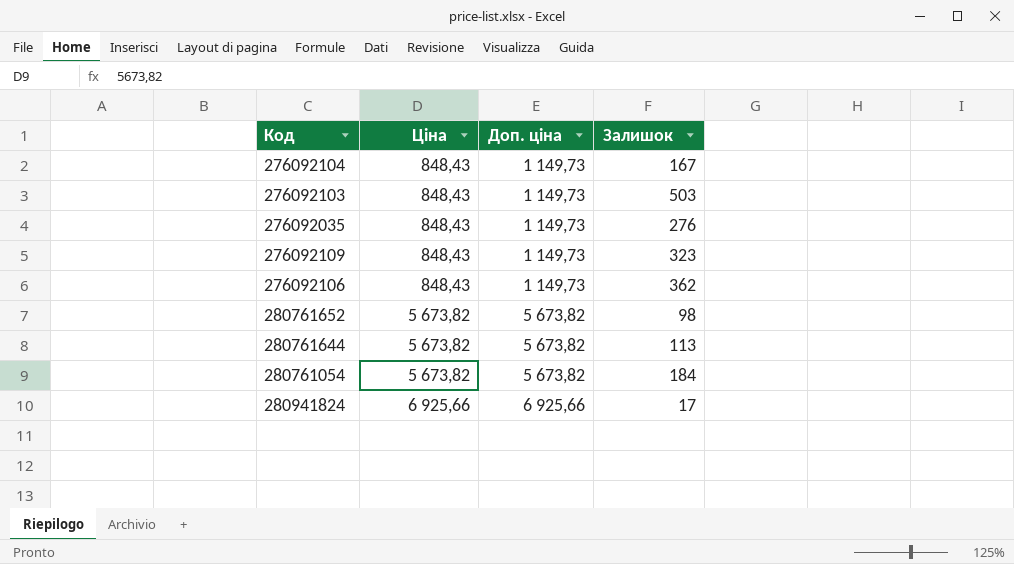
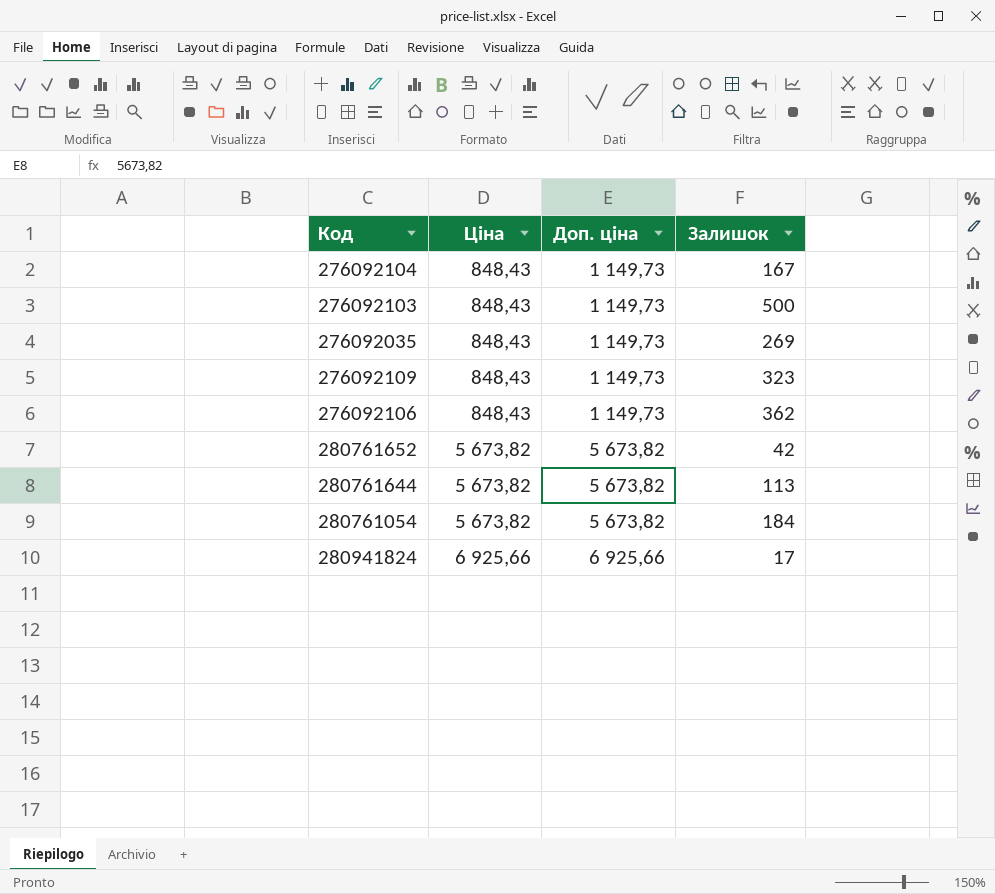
276092103 | Залишок: 503 -> 500
276092035 | Залишок: 276 -> 269
280761652 | Залишок: 98 -> 42

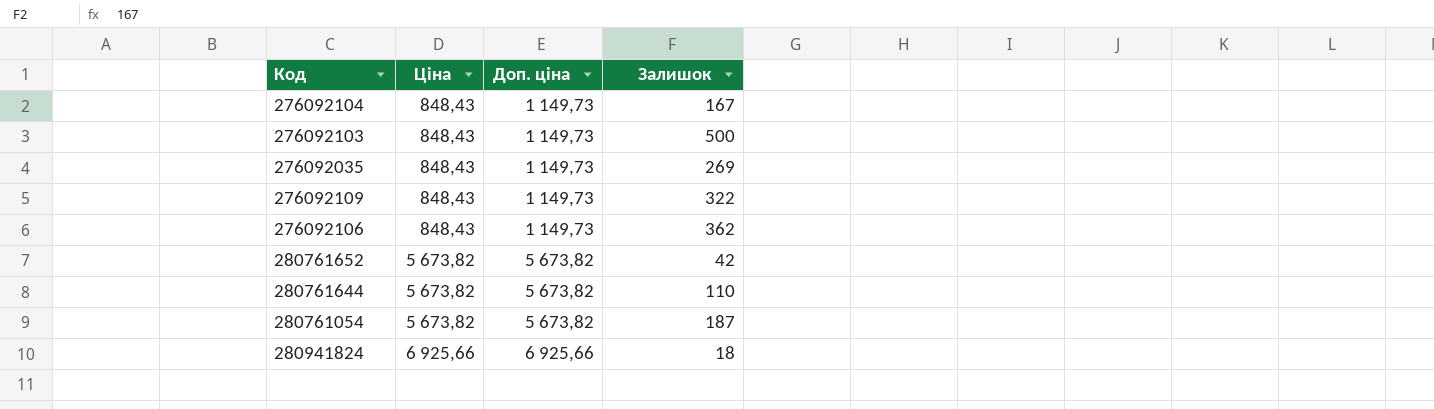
276092109 | Залишок: 323 -> 322
280761644 | Залишок: 113 -> 110
280761054 | Залишок: 184 -> 187
280941824 | Залишок: 17 -> 18

